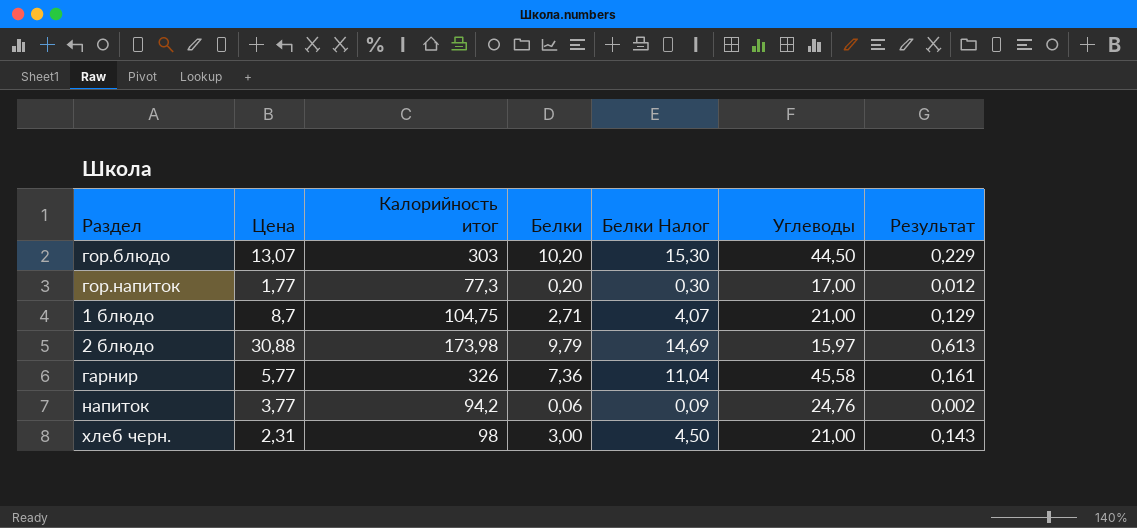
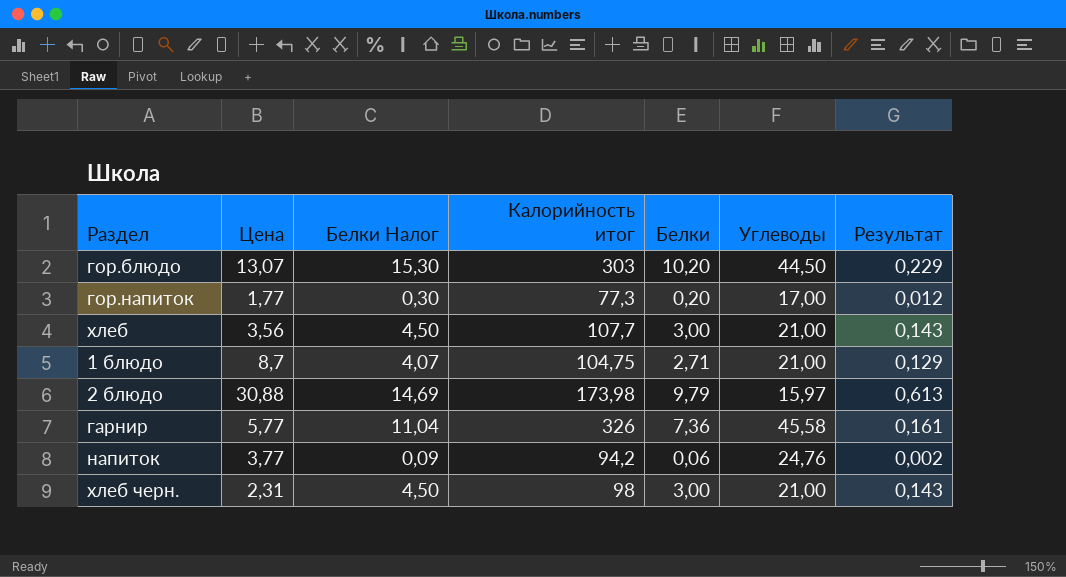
column Белки Налог | position: 5 -> 3
row хлеб: none -> 3,56 | 4,50 | 107,7 | 3,00 | 21,00 | 0,143

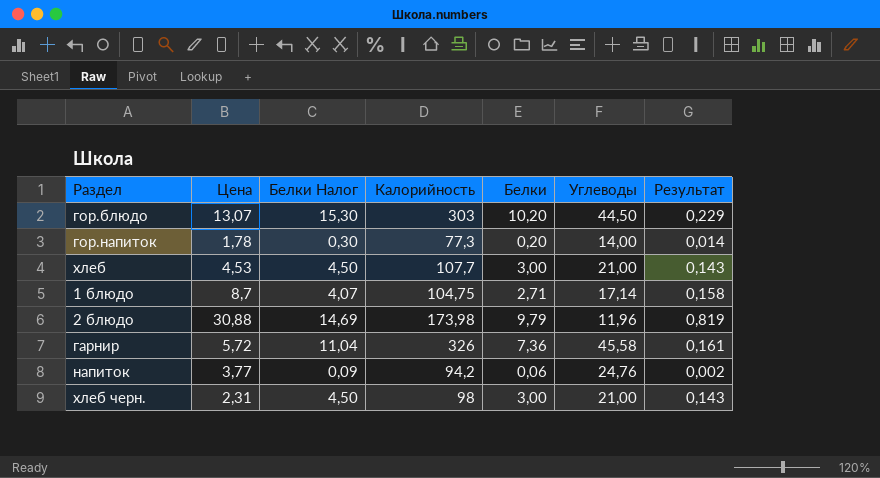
column name: Калорийность итог -> Калорийность
гор.напиток | Цена: 1,77 -> 1,78
гор.напиток | Углеводы: 17,00 -> 14,00
гор.напиток | Результат: 0,012 -> 0,014
хлеб | Цена: 3,56 -> 4,53
1 блюдо | Углеводы: 21,00 -> 17,14
1 блюдо | Результат: 0,129 -> 0,158
2 блюдо | Углеводы: 15,97 -> 11,96
2 блюдо | Результат: 0,613 -> 0,819
гарнир | Цена: 5,77 -> 5,72

